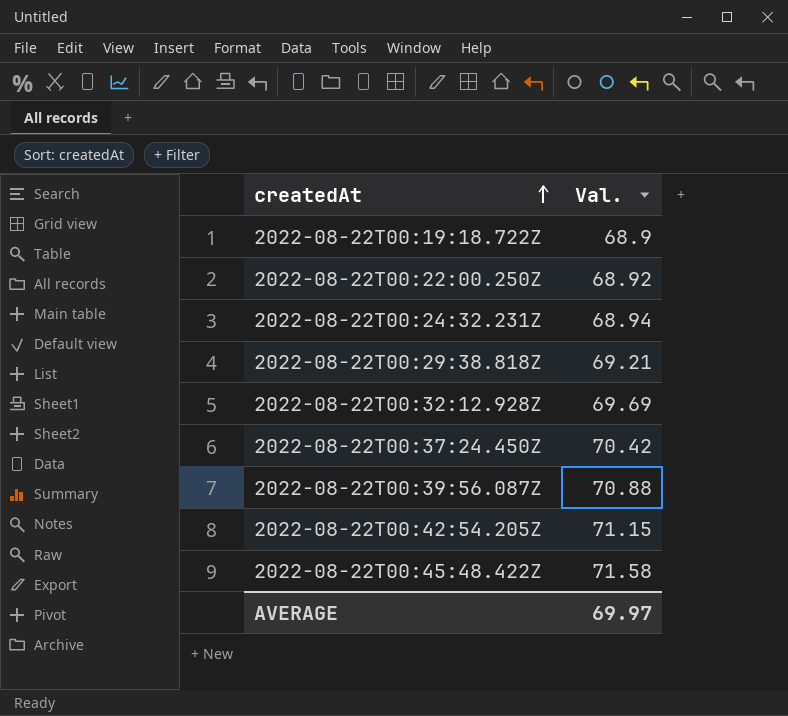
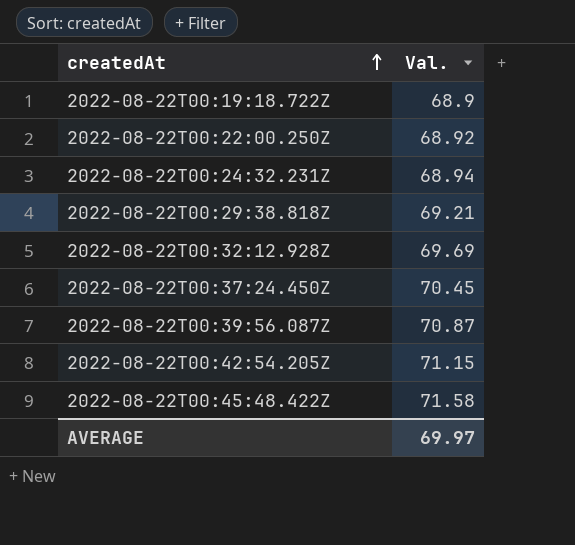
2022-08-22T00:37:24.450Z | Val.: 70.42 -> 70.45
2022-08-22T00:39:56.087Z | Val.: 70.88 -> 70.87

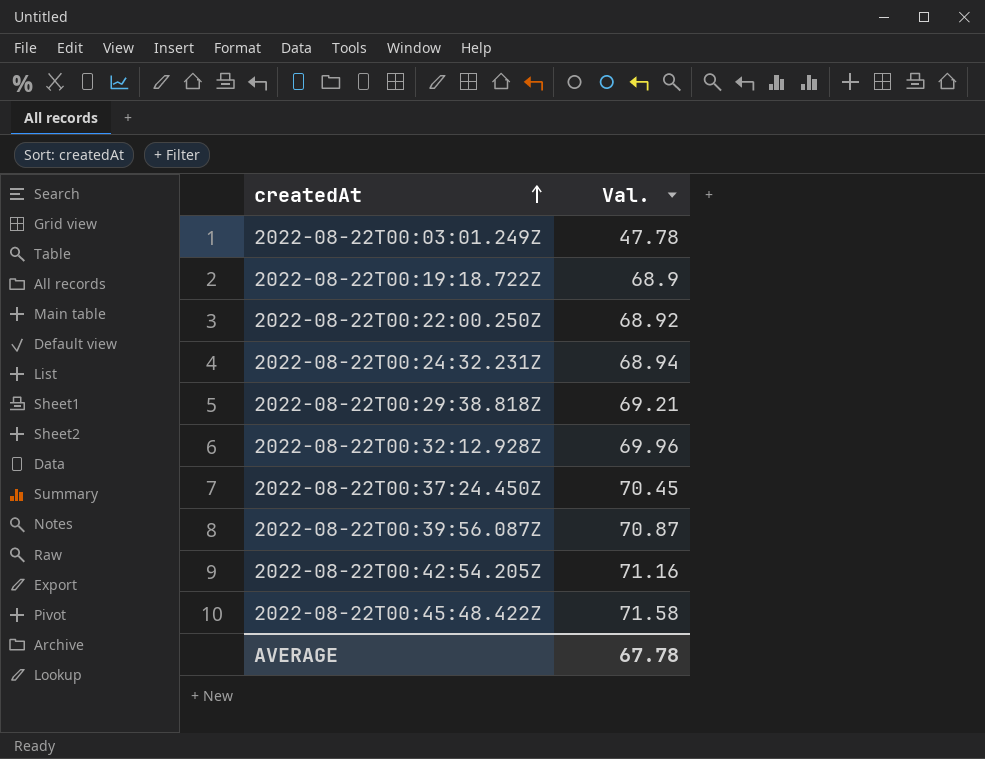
row 2022-08-22T00:03:01.249Z: none -> 47.78
2022-08-22T00:32:12.928Z | Val.: 69.69 -> 69.96
2022-08-22T00:42:54.205Z | Val.: 71.15 -> 71.16
AVERAGE | Val.: 69.97 -> 67.78

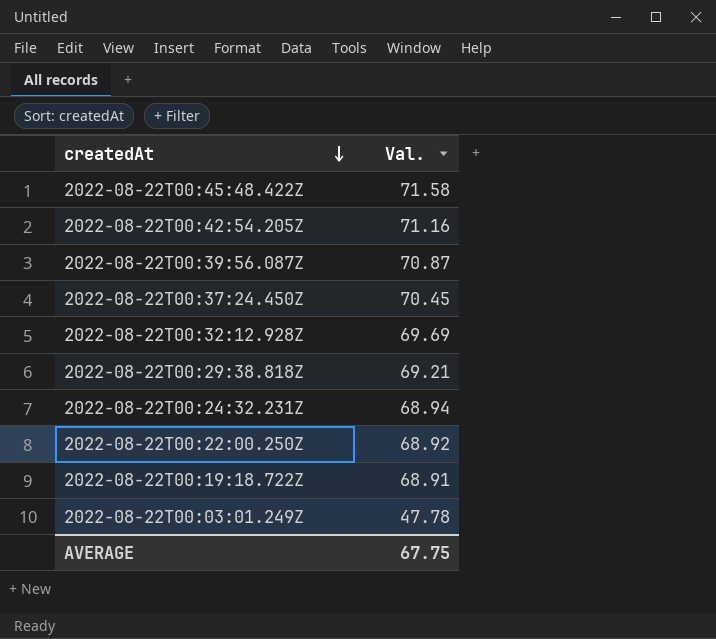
row order: createdAt ascending -> createdAt descending
2022-08-22T00:32:12.928Z | Val.: 69.96 -> 69.69
2022-08-22T00:19:18.722Z | Val.: 68.9 -> 68.91
AVERAGE | Val.: 67.78 -> 67.75

